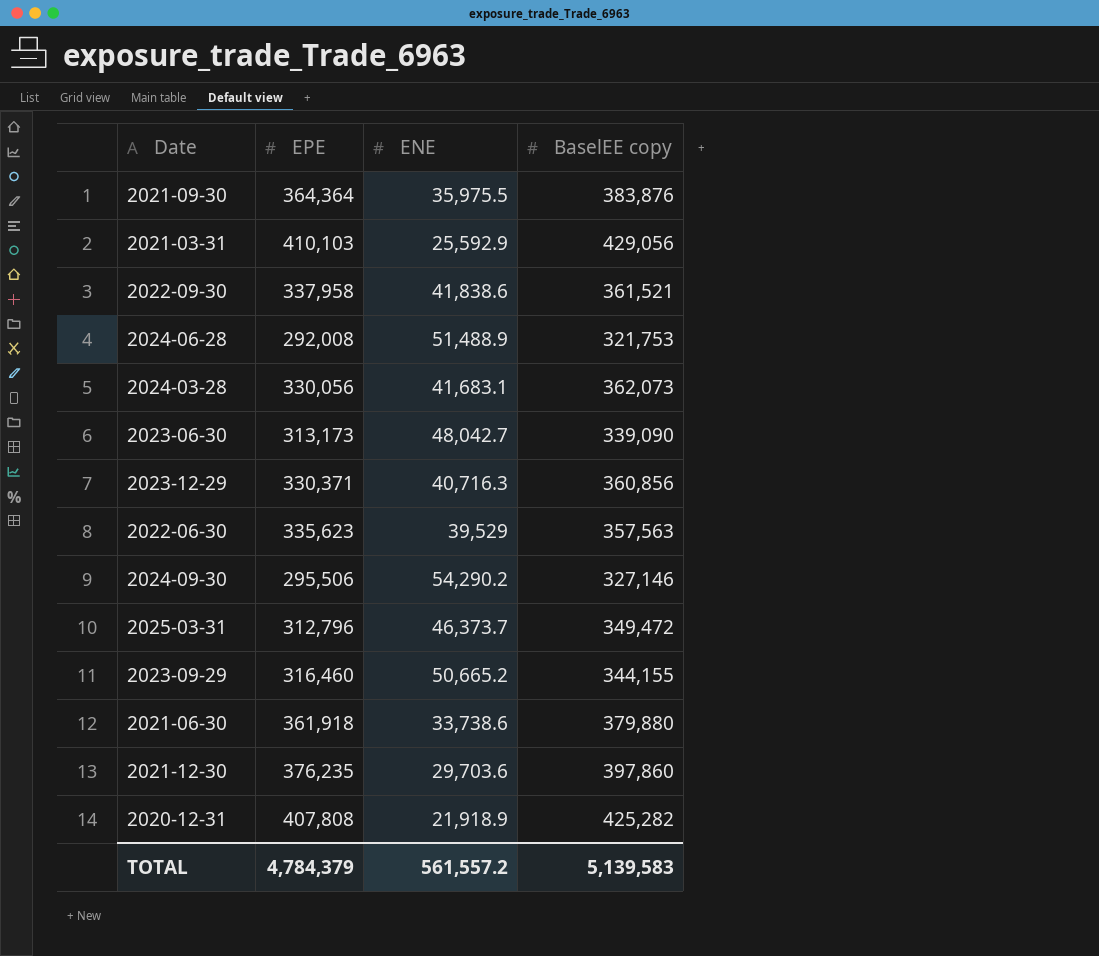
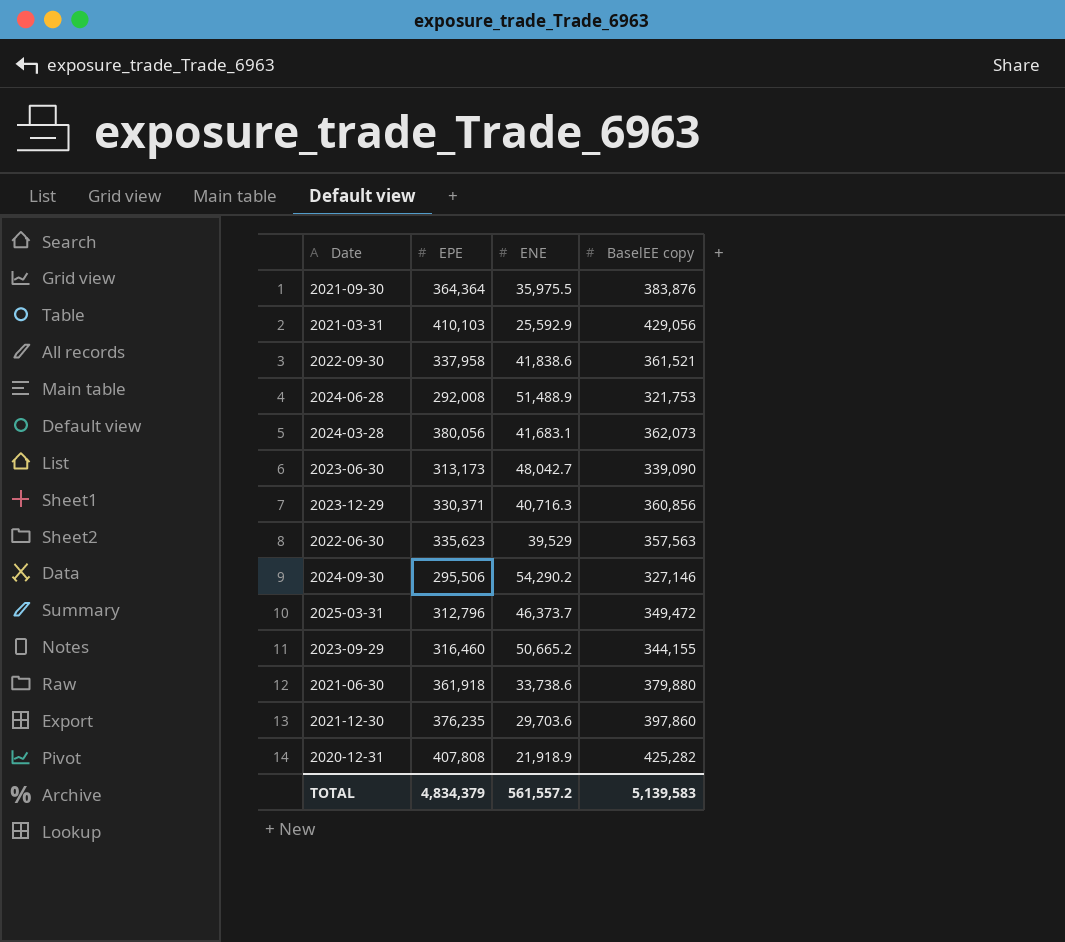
2024-03-28 | EPE: 330,056 -> 380,056
TOTAL | EPE: 4,784,379 -> 4,834,379

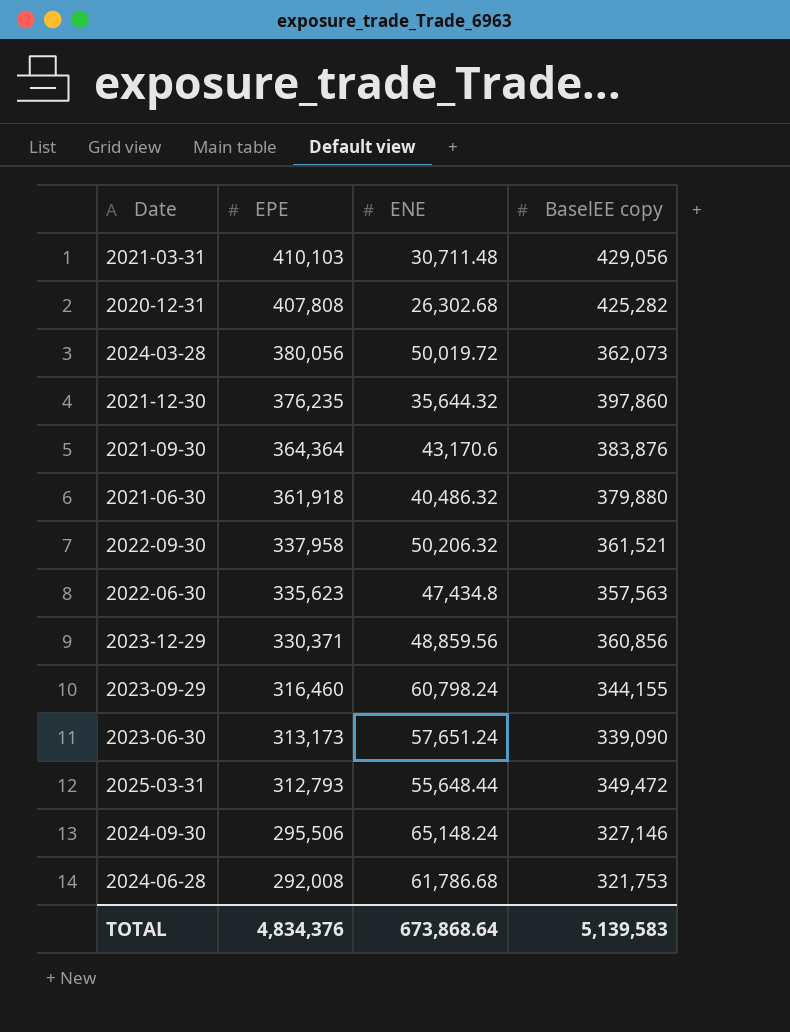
row order: none -> EPE descending
2021-03-31 | ENE: 25,592.9 -> 30,711.48
2020-12-31 | ENE: 21,918.9 -> 26,302.68
2024-03-28 | ENE: 41,683.1 -> 50,019.72
2021-12-30 | ENE: 29,703.6 -> 35,644.32
2021-09-30 | ENE: 35,975.5 -> 43,170.6
2021-06-30 | ENE: 33,738.6 -> 40,486.32
2022-09-30 | ENE: 41,838.6 -> 50,206.32
2022-06-30 | ENE: 39,529 -> 47,434.8
2023-12-29 | ENE: 40,716.3 -> 48,859.56
2023-09-29 | ENE: 50,665.2 -> 60,798.24
2023-06-30 | ENE: 48,042.7 -> 57,651.24
2025-03-31 | EPE: 312,796 -> 312,793
2025-03-31 | ENE: 46,373.7 -> 55,648.44
2024-09-30 | ENE: 54,290.2 -> 65,148.24
2024-06-28 | ENE: 51,488.9 -> 61,786.68
TOTAL | EPE: 4,834,379 -> 4,834,376
TOTAL | ENE: 561,557.2 -> 673,868.64

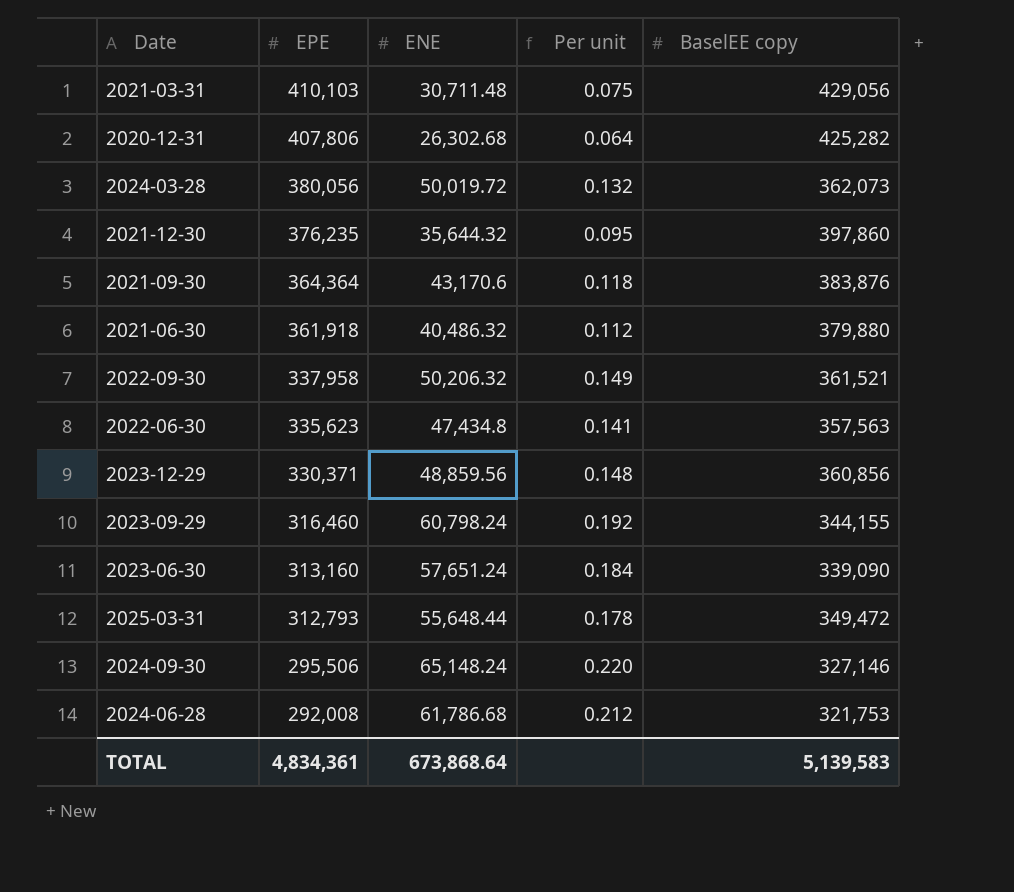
column Per unit | formula: none -> [ENE] / [EPE]
2020-12-31 | EPE: 407,808 -> 407,806
2023-06-30 | EPE: 313,173 -> 313,160
TOTAL | EPE: 4,834,376 -> 4,834,361

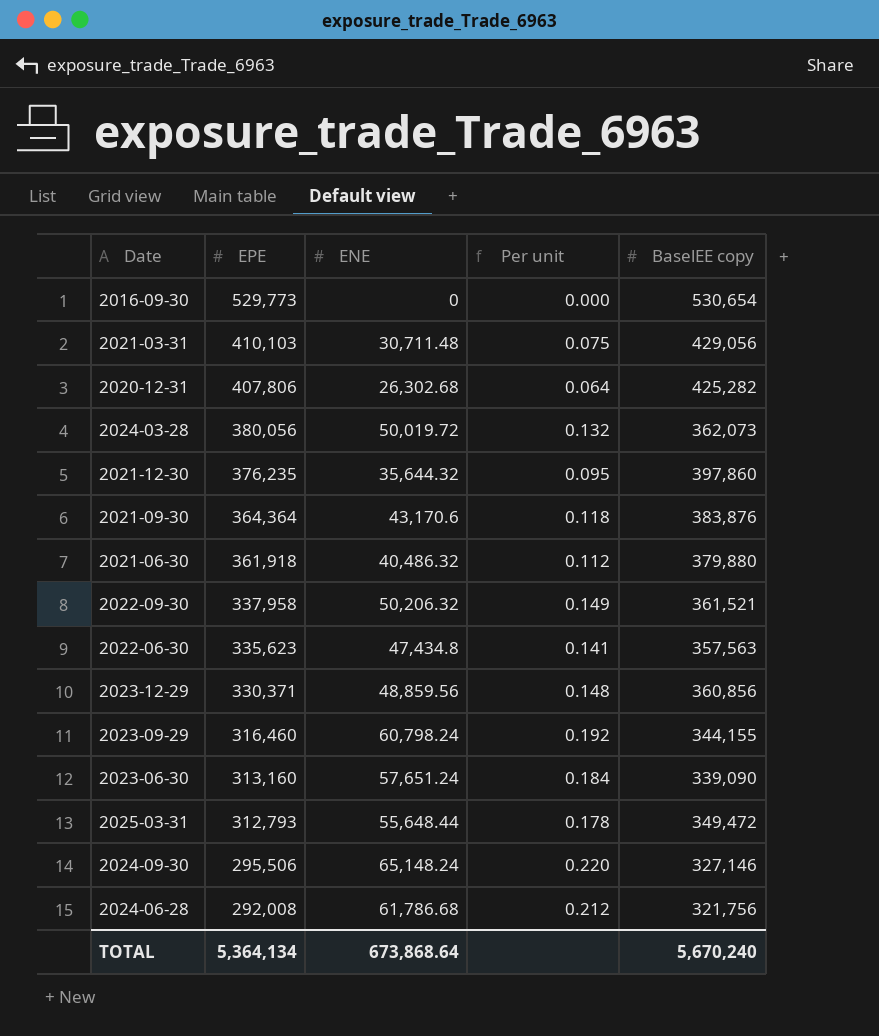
row 2016-09-30: none -> 529,773 | 0 | 0.000 | 530,654
2024-06-28 | BaselEE copy: 321,753 -> 321,756
TOTAL | EPE: 4,834,361 -> 5,364,134
TOTAL | BaselEE copy: 5,139,583 -> 5,670,240

